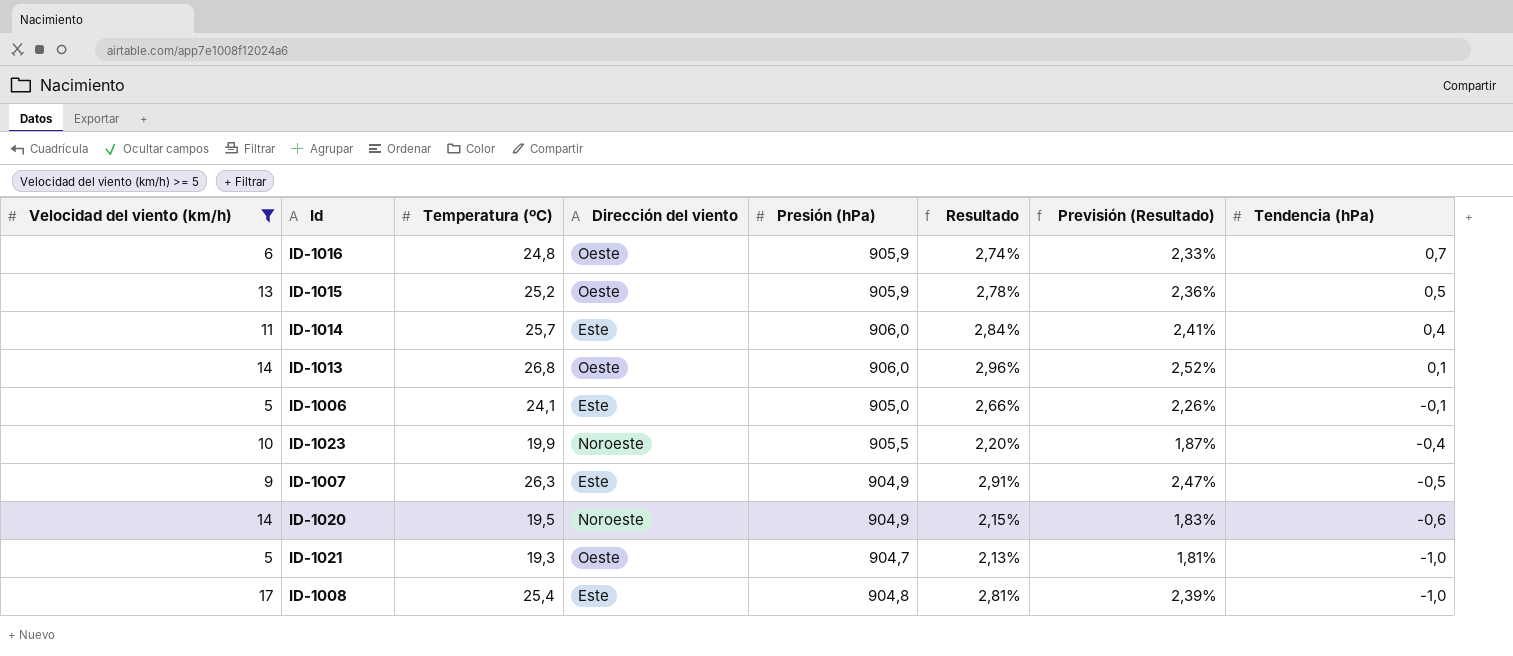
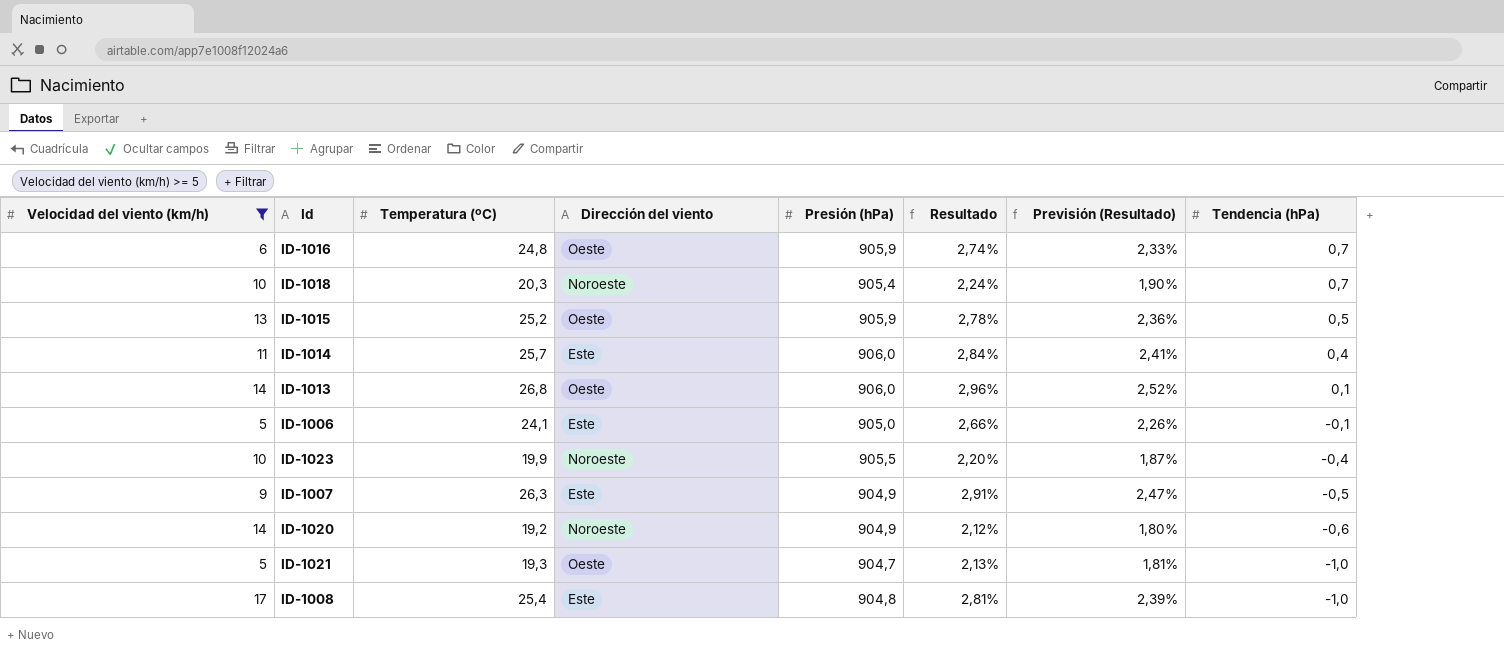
row ID-1018: none -> 10 | 20,3 | Noroeste | 905,4 | 2,24% | 1,90% | 0,7
ID-1020 | Temperatura (ºC): 19,5 -> 19,2
ID-1020 | Resultado: 2,15% -> 2,12%
ID-1020 | Previsión (Resultado): 1,83% -> 1,80%

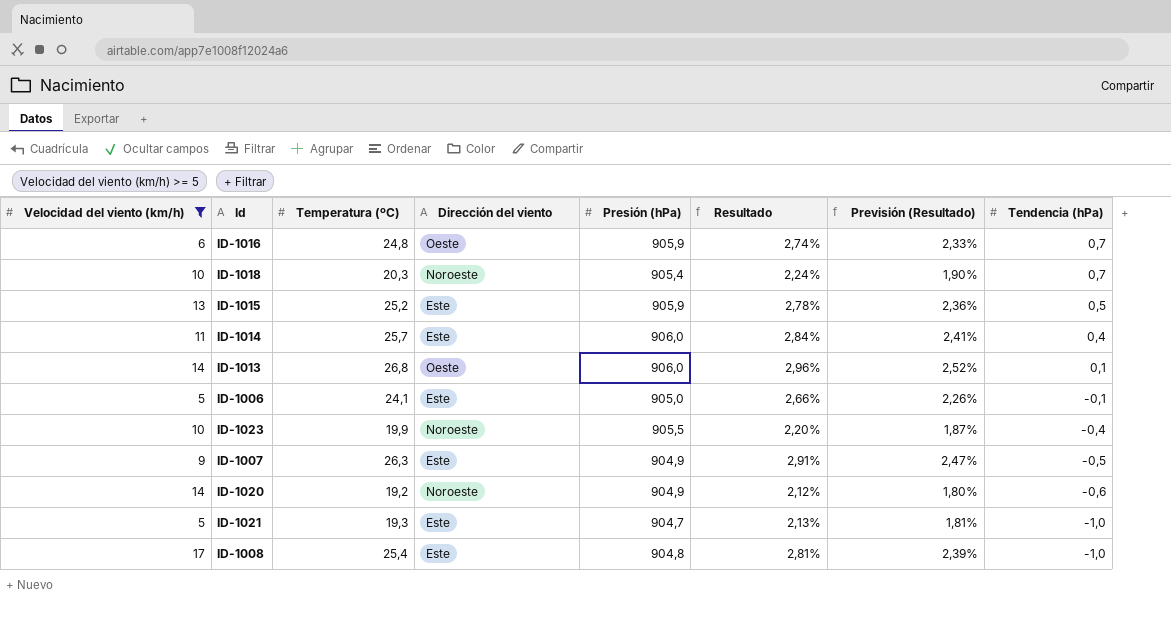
ID-1015 | Dirección del viento: Oeste -> Este
ID-1021 | Dirección del viento: Oeste -> Este

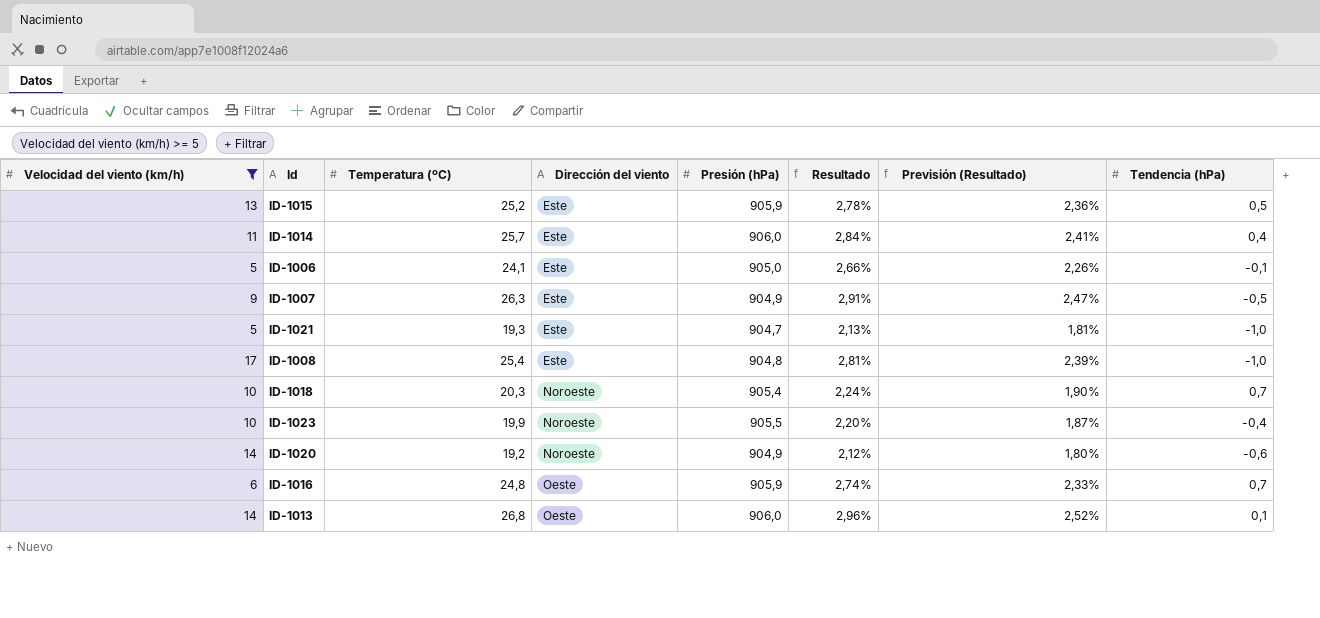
row order: Tendencia (hPa) descending -> Dirección del viento ascending

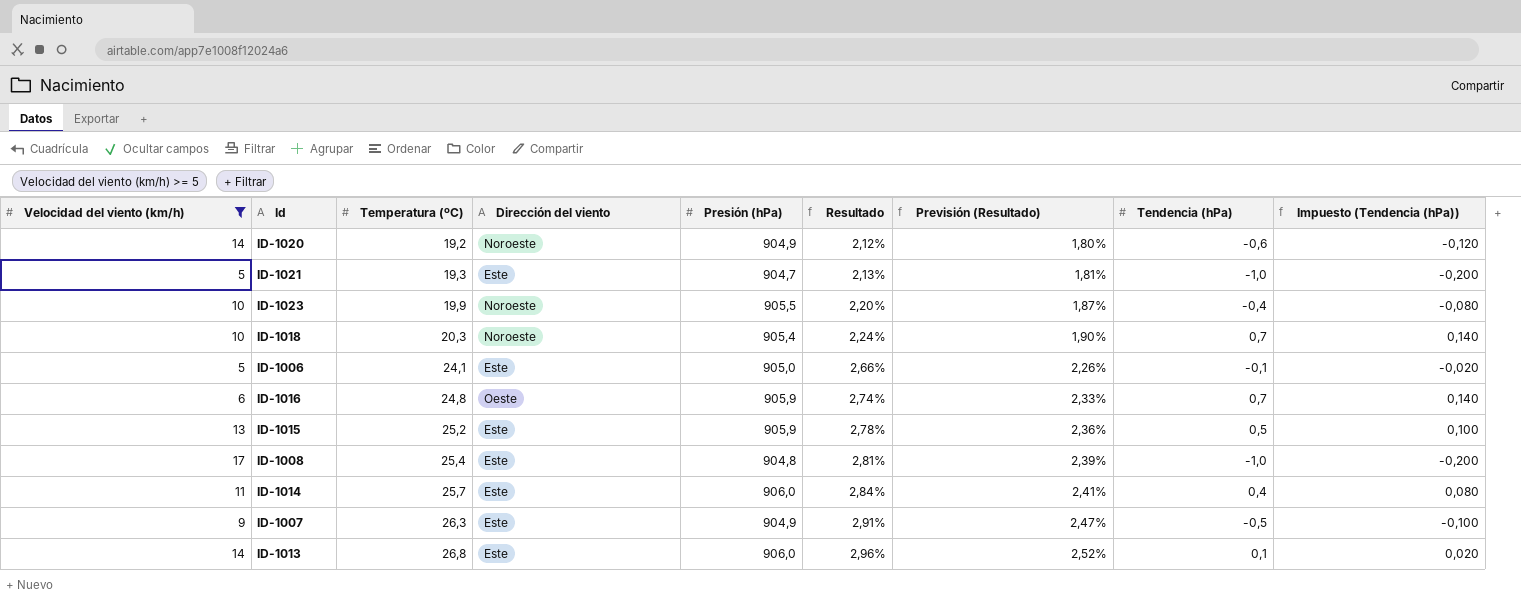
row order: Dirección del viento ascending -> Temperatura (ºC) ascending
column Impuesto (Tendencia (hPa)) | formula: none -> [Tendencia (hPa)] * 0,2
ID-1013 | Dirección del viento: Oeste -> Este

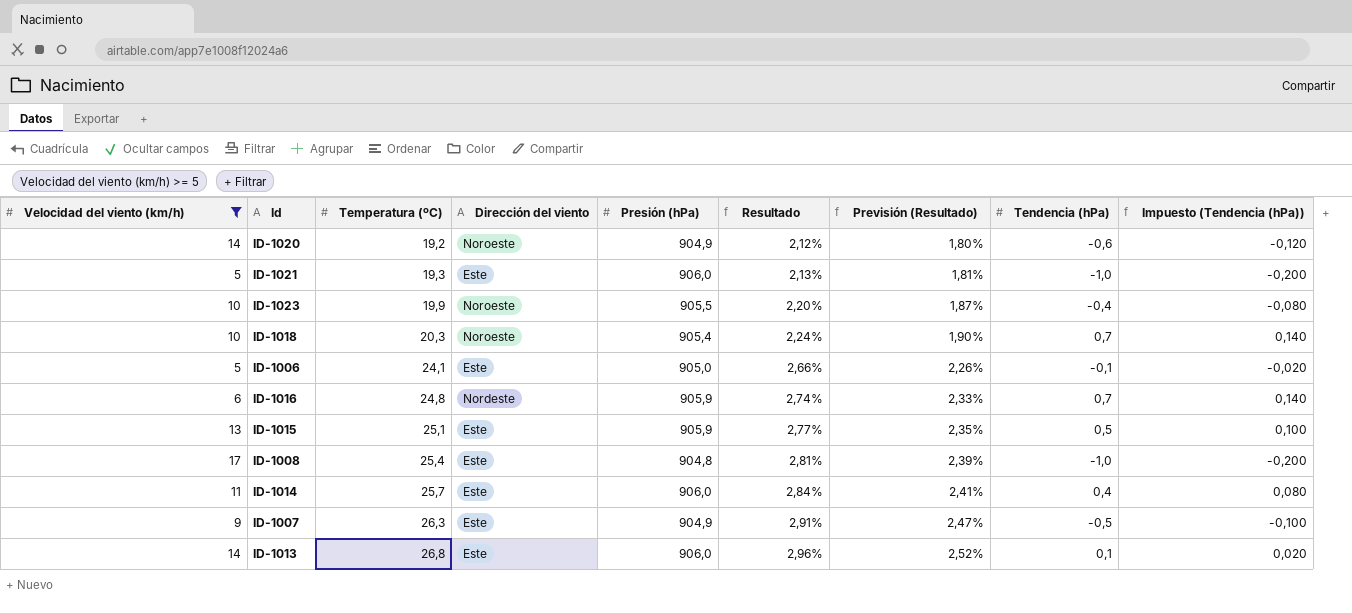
ID-1021 | Presión (hPa): 904,7 -> 906,0
ID-1016 | Dirección del viento: Oeste -> Nordeste
ID-1015 | Temperatura (ºC): 25,2 -> 25,1
ID-1015 | Resultado: 2,78% -> 2,77%
ID-1015 | Previsión (Resultado): 2,36% -> 2,35%

